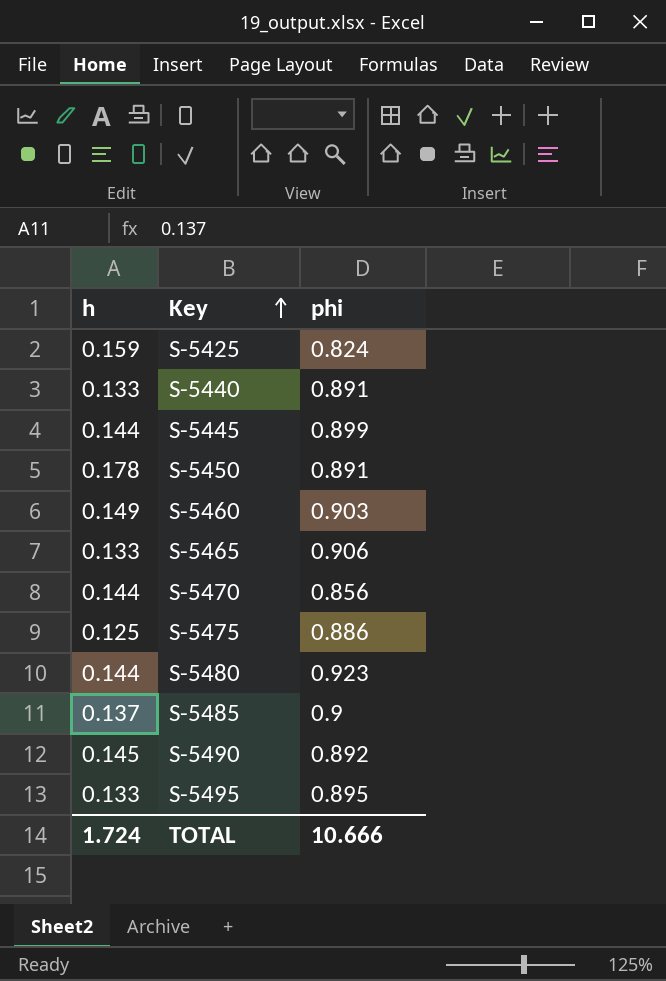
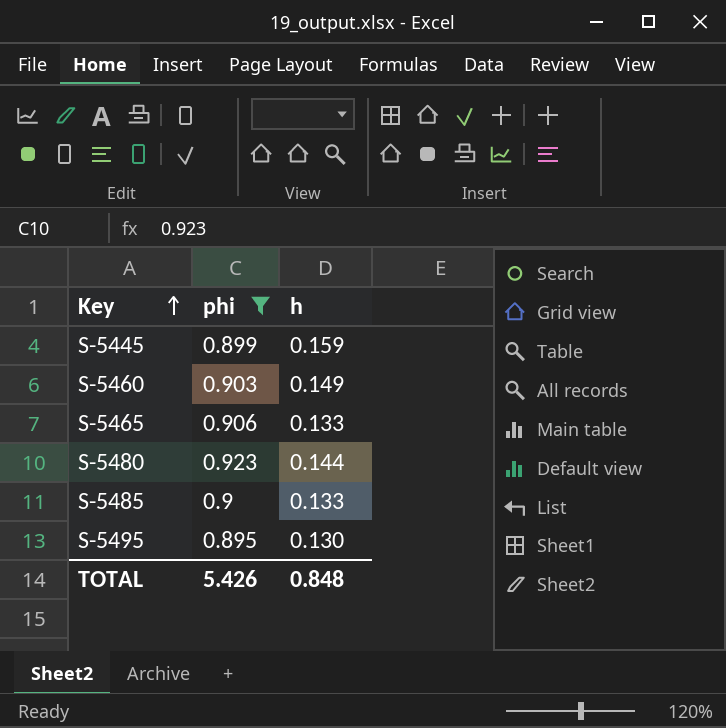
filter: none -> phi >= 0.895
column h | position: 1 -> 3
S-5445 | h: 0.144 -> 0.159
S-5485 | h: 0.137 -> 0.133
S-5495 | h: 0.133 -> 0.130
TOTAL | phi: 10.666 -> 5.426
TOTAL | h: 1.724 -> 0.848

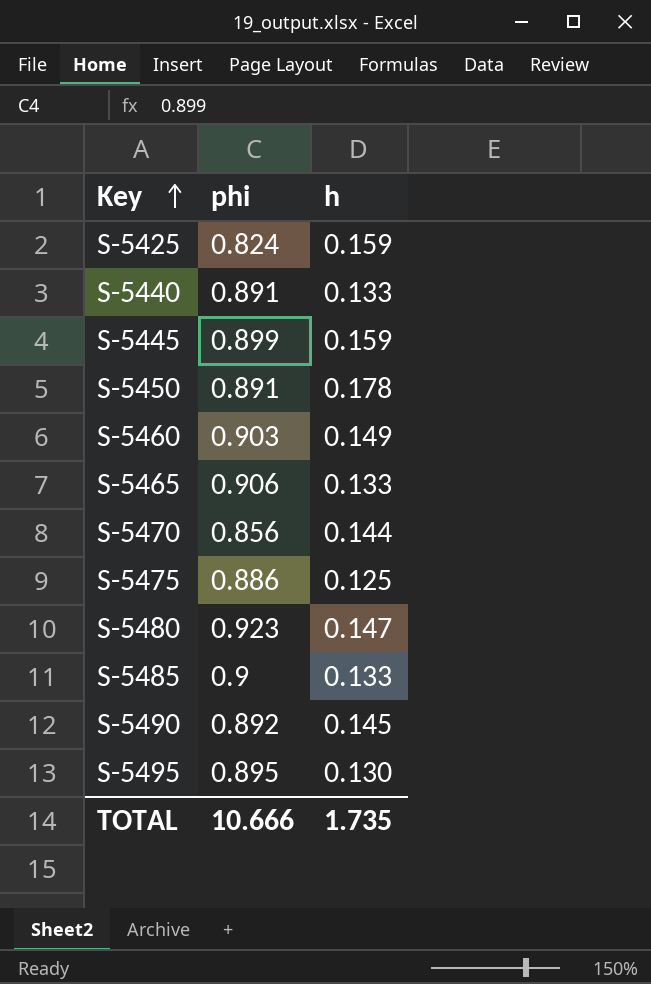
filter: phi >= 0.895 -> none
S-5480 | h: 0.144 -> 0.147
TOTAL | phi: 5.426 -> 10.666
TOTAL | h: 0.848 -> 1.735

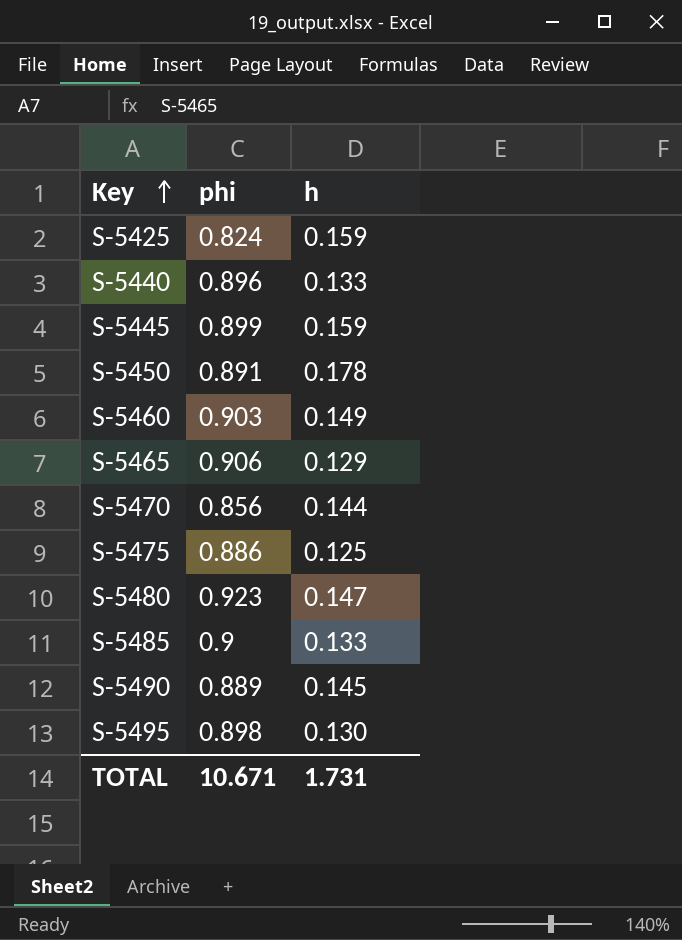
S-5440 | phi: 0.891 -> 0.896
S-5465 | h: 0.133 -> 0.129
S-5490 | phi: 0.892 -> 0.889
S-5495 | phi: 0.895 -> 0.898
TOTAL | phi: 10.666 -> 10.671
TOTAL | h: 1.735 -> 1.731

